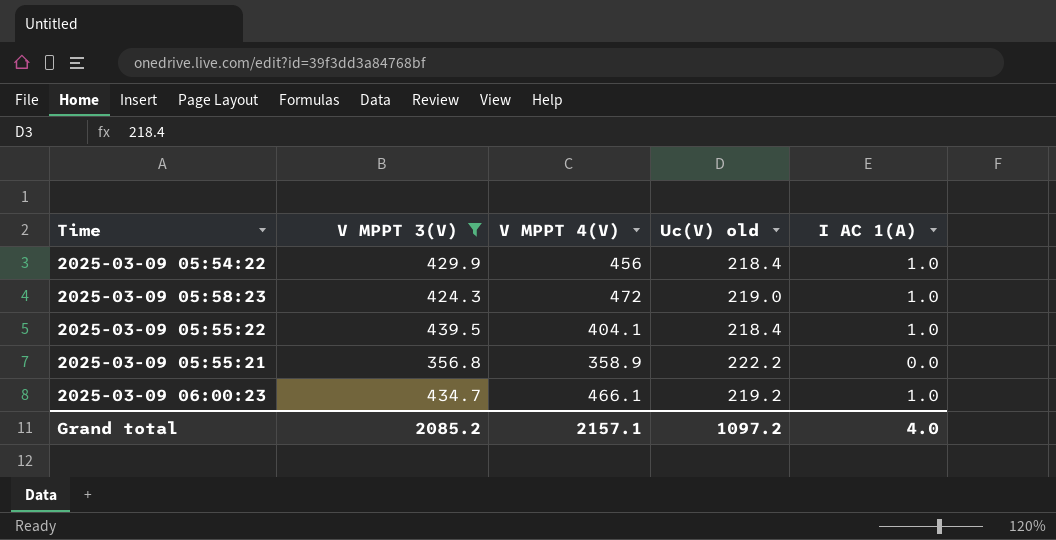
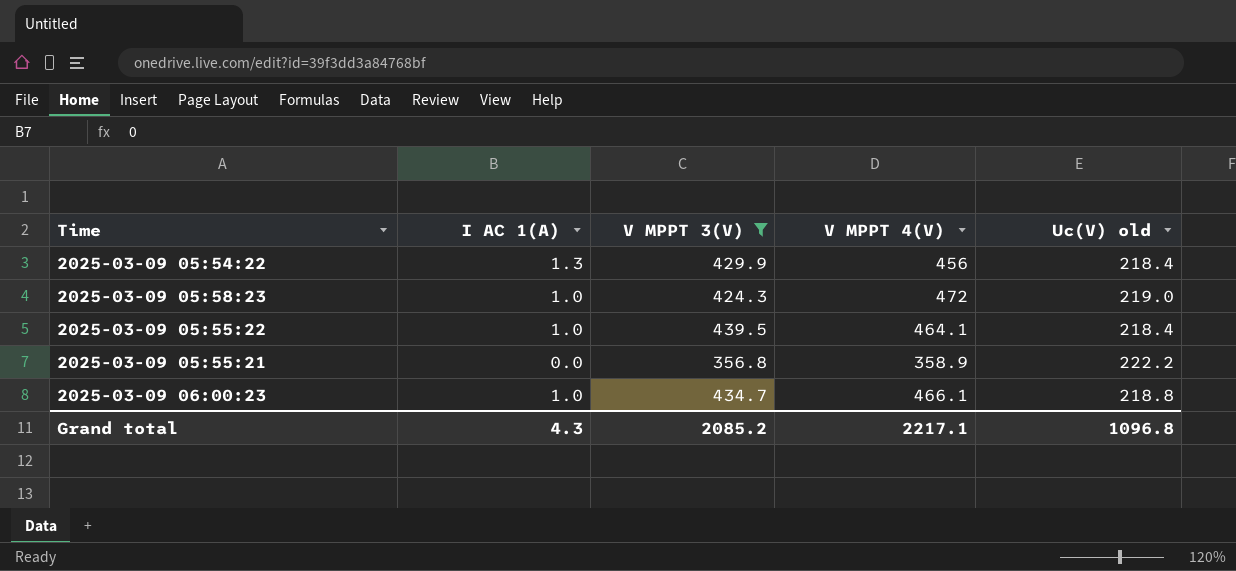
column I AC 1(A) | position: 5 -> 2
2025-03-09 05:54:22 | I AC 1(A): 1.0 -> 1.3
2025-03-09 05:55:22 | V MPPT 4(V): 404.1 -> 464.1
2025-03-09 06:00:23 | Uc(V) old: 219.2 -> 218.8
Grand total | I AC 1(A): 4.0 -> 4.3
Grand total | V MPPT 4(V): 2157.1 -> 2217.1
Grand total | Uc(V) old: 1097.2 -> 1096.8

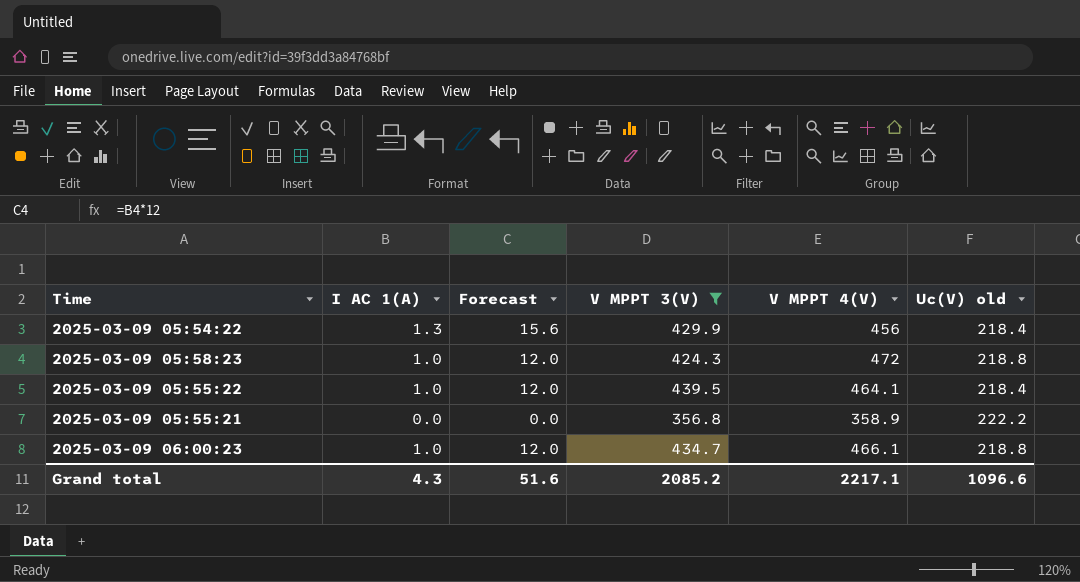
column Forecast | formula: none -> [I AC 1(A)] * 12
2025-03-09 05:58:23 | Uc(V) old: 219.0 -> 218.8
Grand total | Uc(V) old: 1096.8 -> 1096.6

